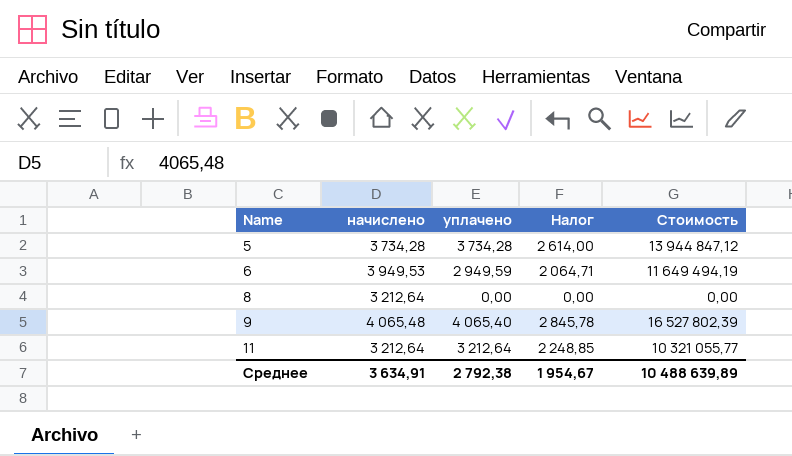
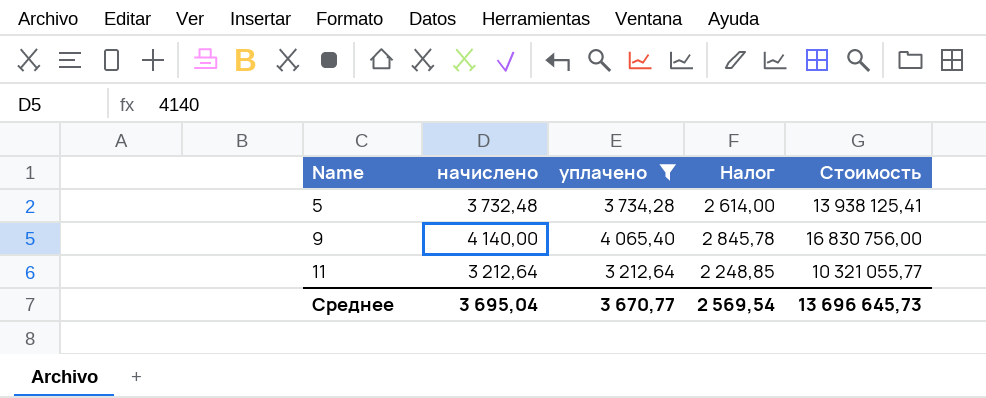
filter: none -> уплачено >= 3 212,64
5 | начислено: 3 734,28 -> 3 732,48
5 | Стоимость: 13 944 847,12 -> 13 938 125,41
9 | начислено: 4 065,48 -> 4 140,00
9 | Стоимость: 16 527 802,39 -> 16 830 756,00
Среднее | начислено: 3 634,91 -> 3 695,04
Среднее | уплачено: 2 792,38 -> 3 670,77
Среднее | Налог: 1 954,67 -> 2 569,54
Среднее | Стоимость: 10 488 639,89 -> 13 696 645,73

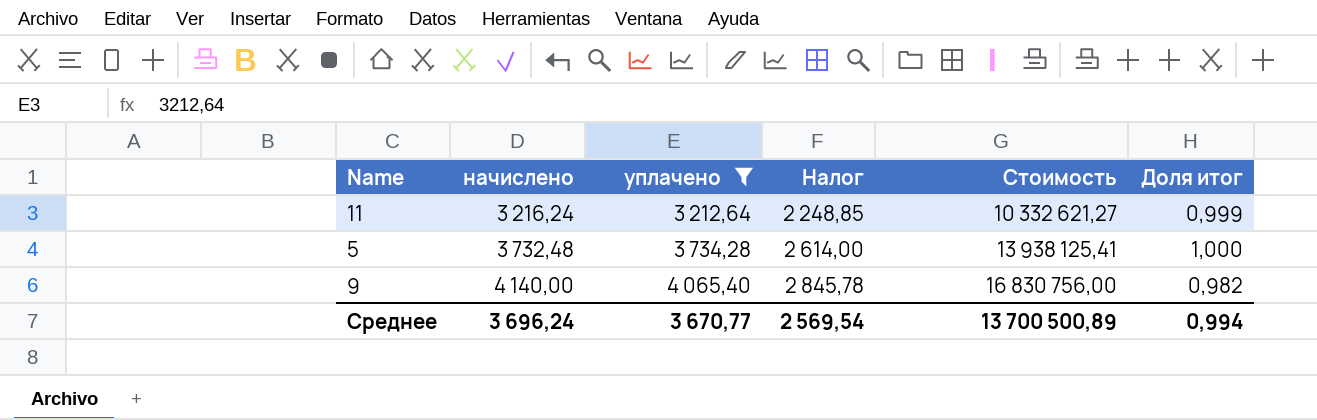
row order: Name ascending -> начислено ascending
column Доля итог | formula: none -> [уплачено] / [начислено]
11 | начислено: 3 212,64 -> 3 216,24
11 | Стоимость: 10 321 055,77 -> 10 332 621,27
Среднее | начислено: 3 695,04 -> 3 696,24
Среднее | Стоимость: 13 696 645,73 -> 13 700 500,89

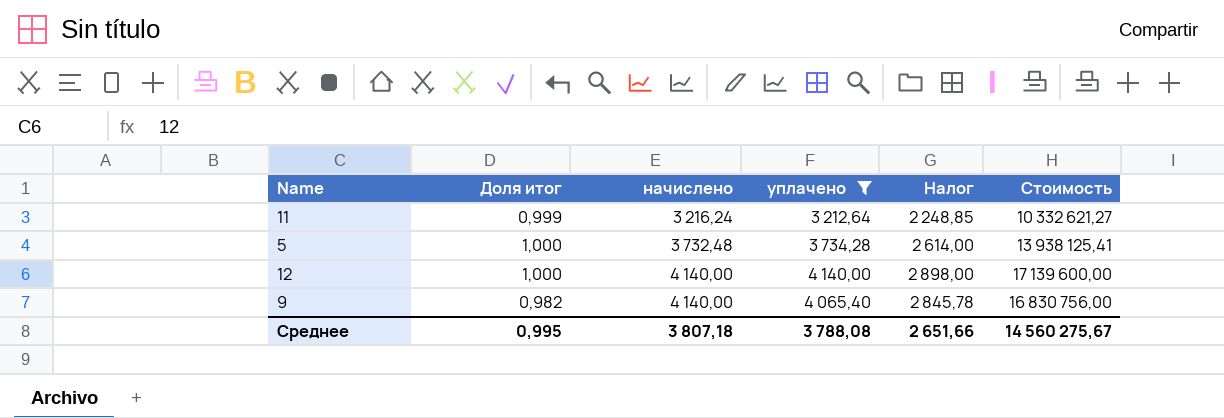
column Доля итог | position: 6 -> 2
row 12: none -> 1,000 | 4 140,00 | 4 140,00 | 2 898,00 | 17 139 600,00
Среднее | Доля итог: 0,994 -> 0,995
Среднее | начислено: 3 696,24 -> 3 807,18
Среднее | уплачено: 3 670,77 -> 3 788,08
Среднее | Налог: 2 569,54 -> 2 651,66
Среднее | Стоимость: 13 700 500,89 -> 14 560 275,67

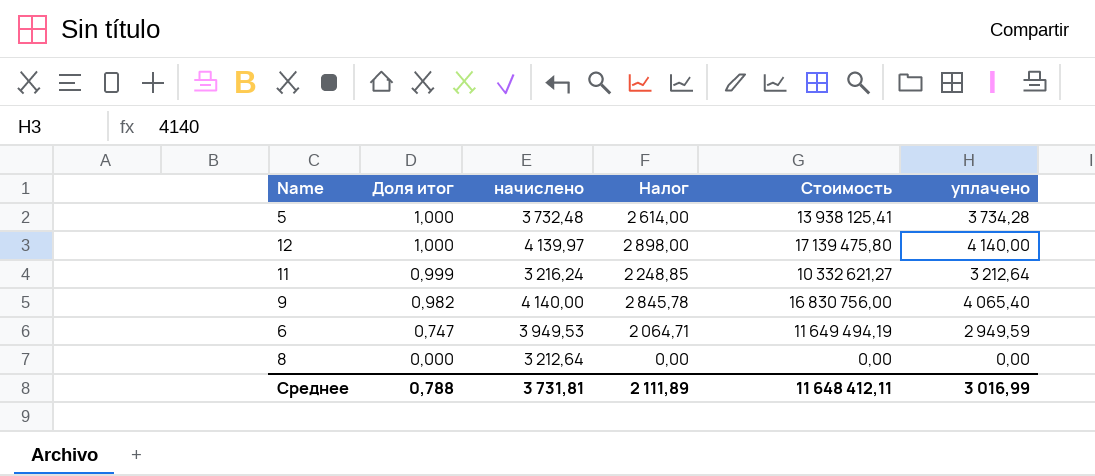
filter: уплачено >= 3 212,64 -> none
row order: начислено ascending -> Доля итог descending
column уплачено | position: 4 -> 6
12 | начислено: 4 140,00 -> 4 139,97
12 | Стоимость: 17 139 600,00 -> 17 139 475,80
Среднее | Доля итог: 0,995 -> 0,788
Среднее | начислено: 3 807,18 -> 3 731,81
Среднее | Налог: 2 651,66 -> 2 111,89
Среднее | Стоимость: 14 560 275,67 -> 11 648 412,11
Среднее | уплачено: 3 788,08 -> 3 016,99

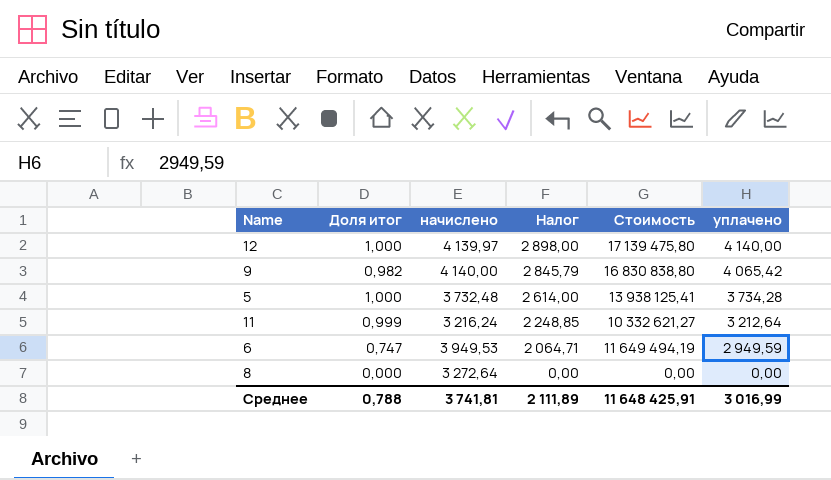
row order: Доля итог descending -> Налог descending
9 | Налог: 2 845,78 -> 2 845,79
9 | Стоимость: 16 830 756,00 -> 16 830 838,80
9 | уплачено: 4 065,40 -> 4 065,42
8 | начислено: 3 212,64 -> 3 272,64
Среднее | начислено: 3 731,81 -> 3 741,81
Среднее | Стоимость: 11 648 412,11 -> 11 648 425,91

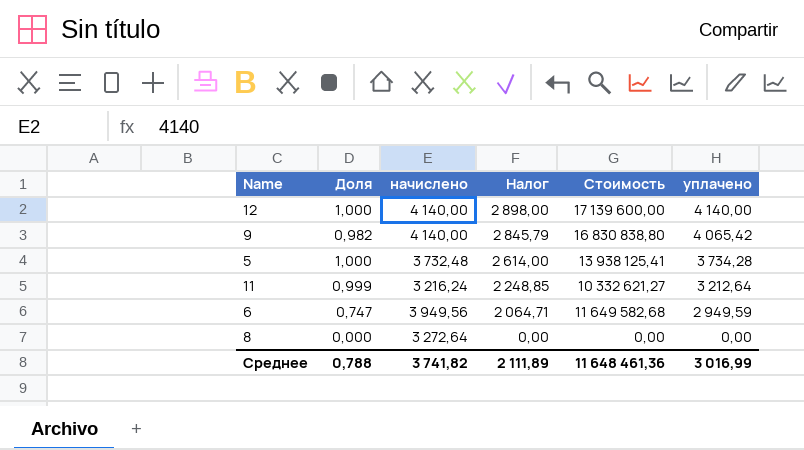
column name: Доля итог -> Доля
12 | начислено: 4 139,97 -> 4 140,00
12 | Стоимость: 17 139 475,80 -> 17 139 600,00
6 | начислено: 3 949,53 -> 3 949,56
6 | Стоимость: 11 649 494,19 -> 11 649 582,68
Среднее | начислено: 3 741,81 -> 3 741,82
Среднее | Стоимость: 11 648 425,91 -> 11 648 461,36

